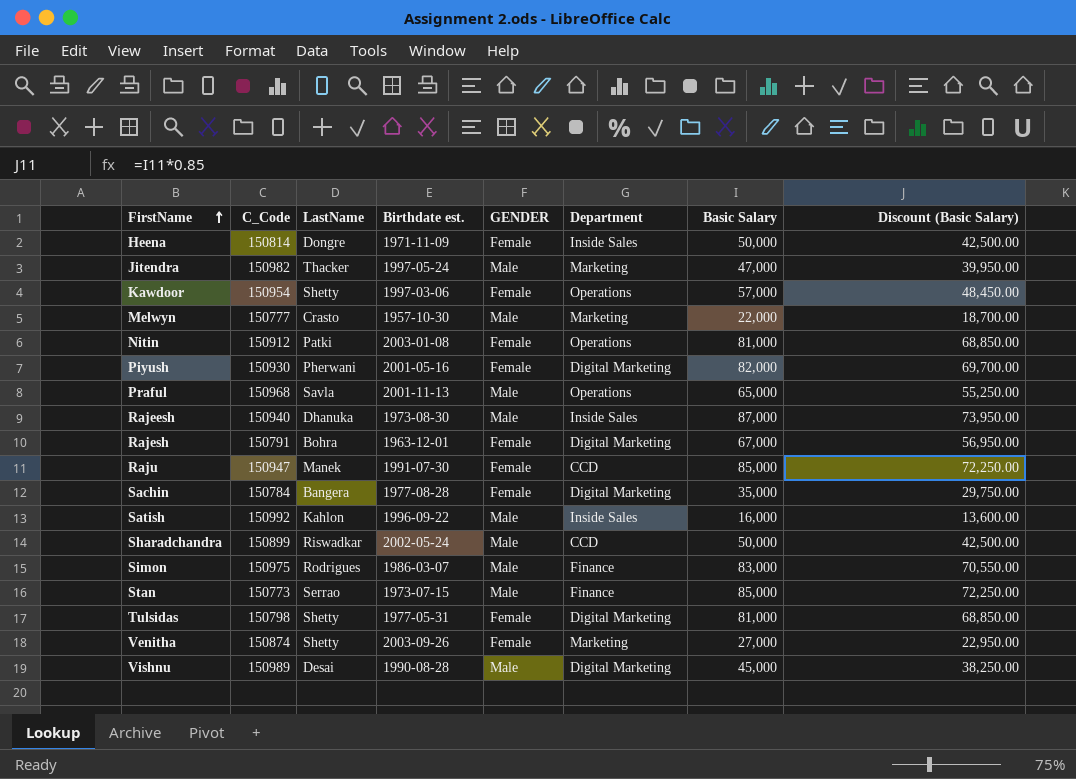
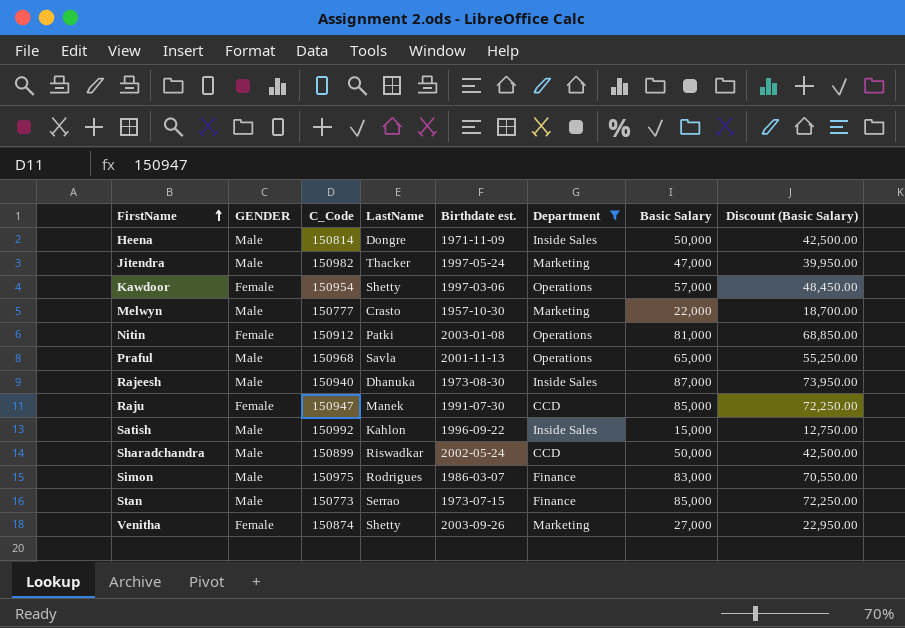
filter: none -> Department != Digital Marketing
column GENDER | position: 5 -> 2
Heena | GENDER: Female -> Male
Satish | Basic Salary: 16,000 -> 15,000
Satish | Discount (Basic Salary): 13,600.00 -> 12,750.00

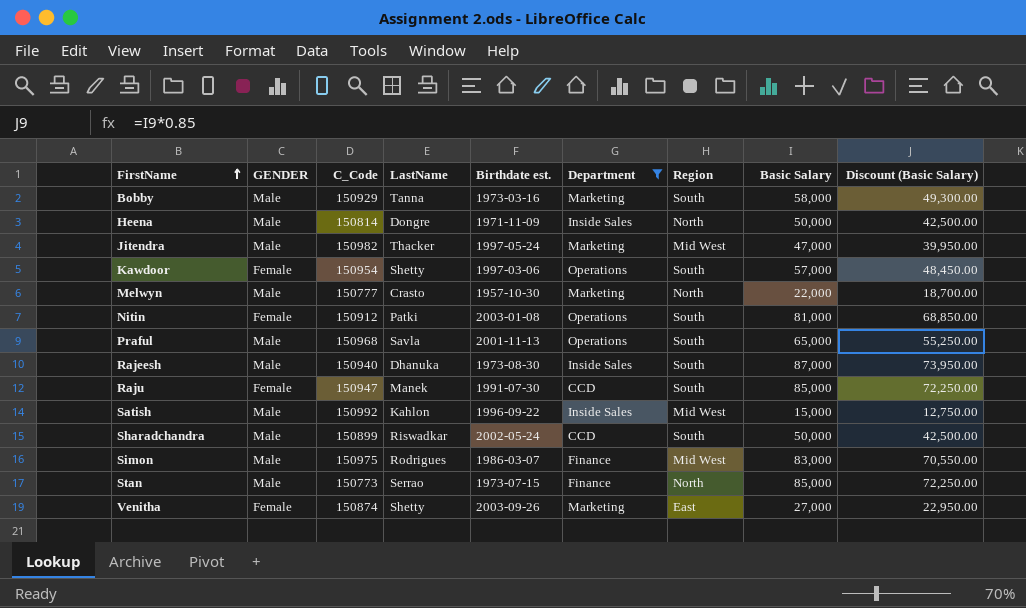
column Region | position: none -> 7
row Bobby: none -> Male | 150929 | Tanna | 1973-03-16 | Marketing | South | 58,000 | 49,300.00

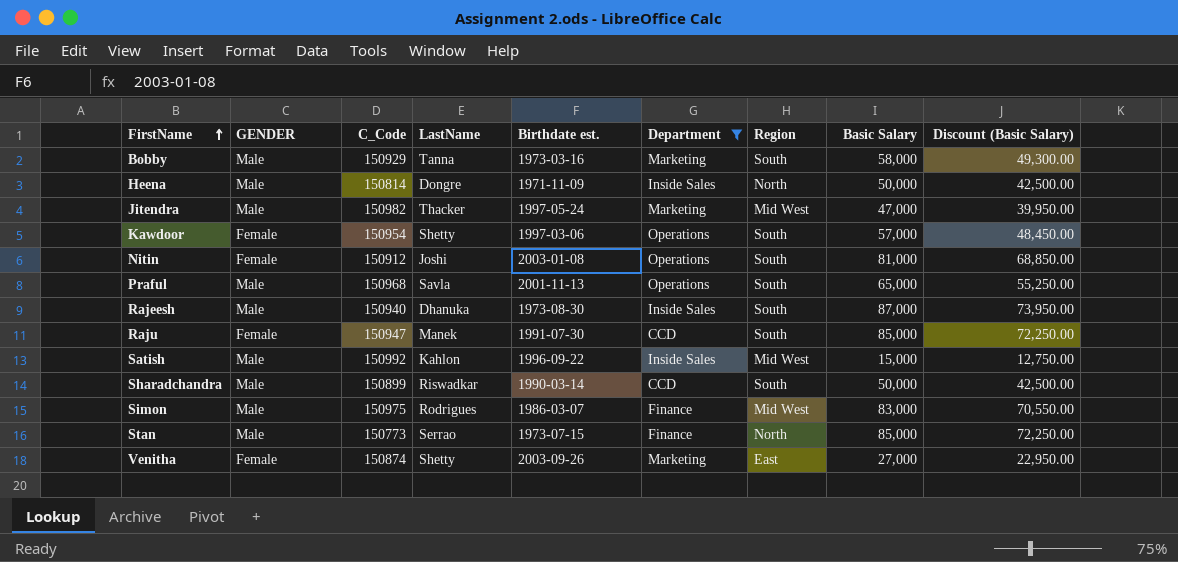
row Melwyn: Male | 150777 | Crasto | 1957-10-30 | Marketing | North | 22,000 | 18,700.00 -> none
Nitin | LastName: Patki -> Joshi
Sharadchandra | Birthdate est.: 2002-05-24 -> 1990-03-14

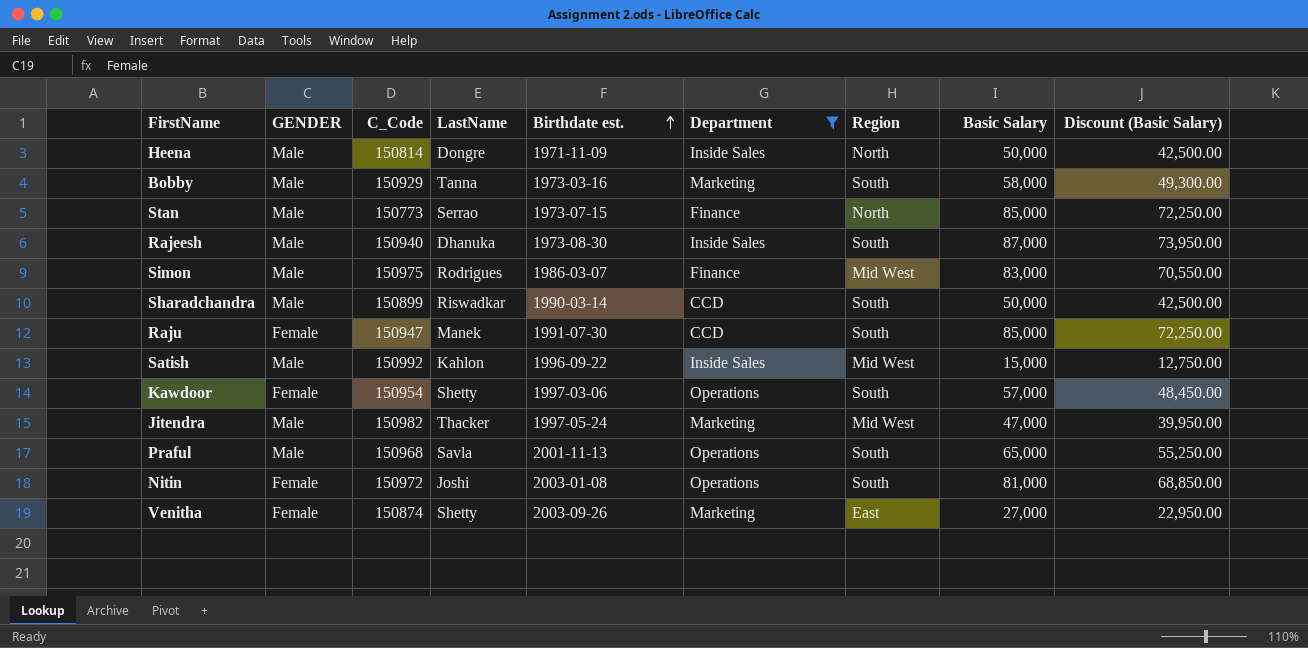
row order: FirstName ascending -> Birthdate est. ascending
Nitin | C_Code: 150912 -> 150972

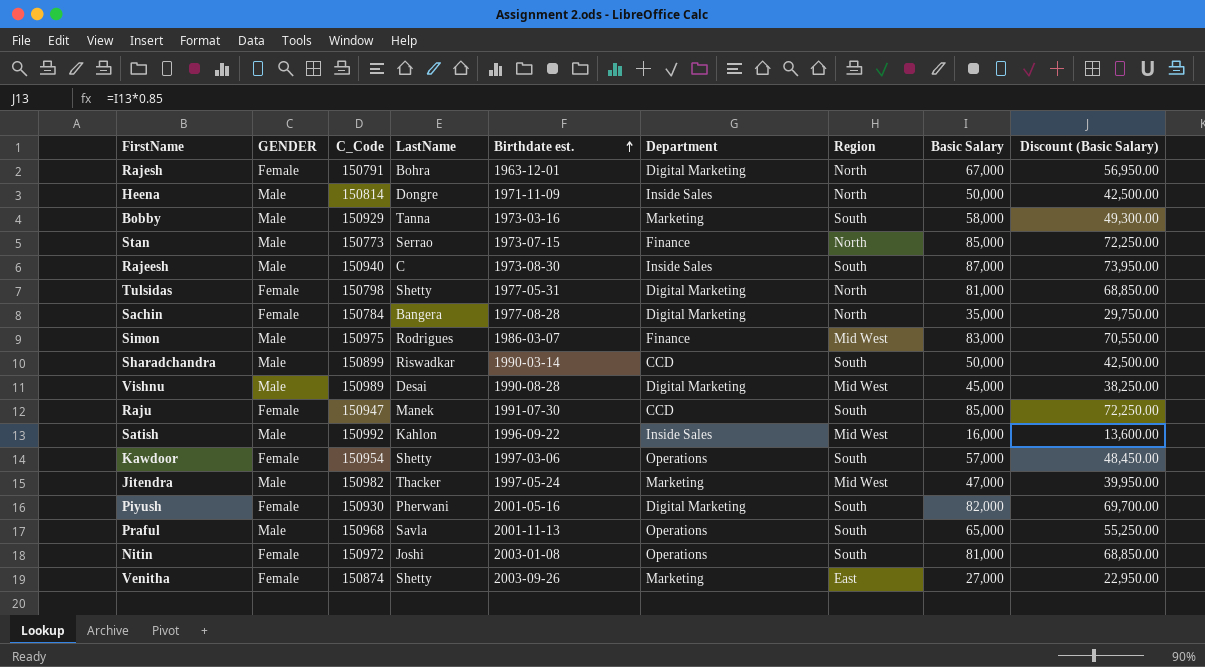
filter: Department != Digital Marketing -> none
Rajeesh | LastName: Dhanuka -> C
Satish | Basic Salary: 15,000 -> 16,000
Satish | Discount (Basic Salary): 12,750.00 -> 13,600.00

